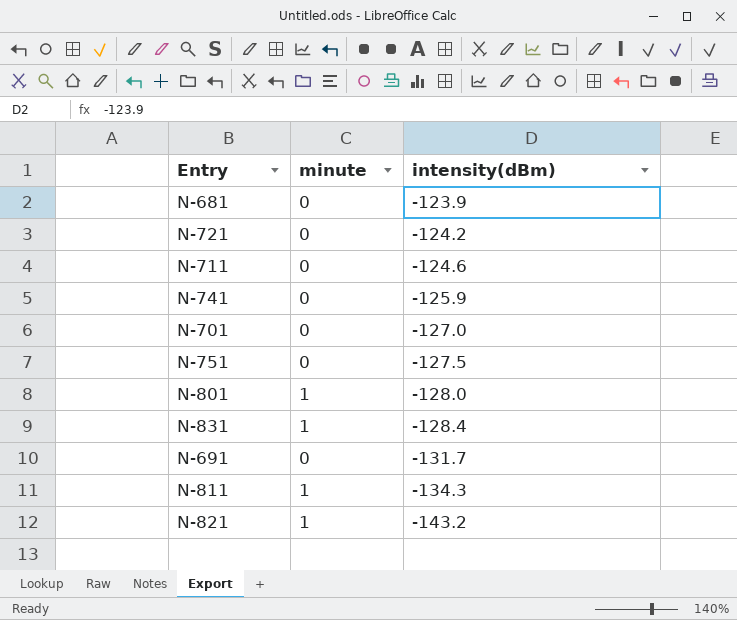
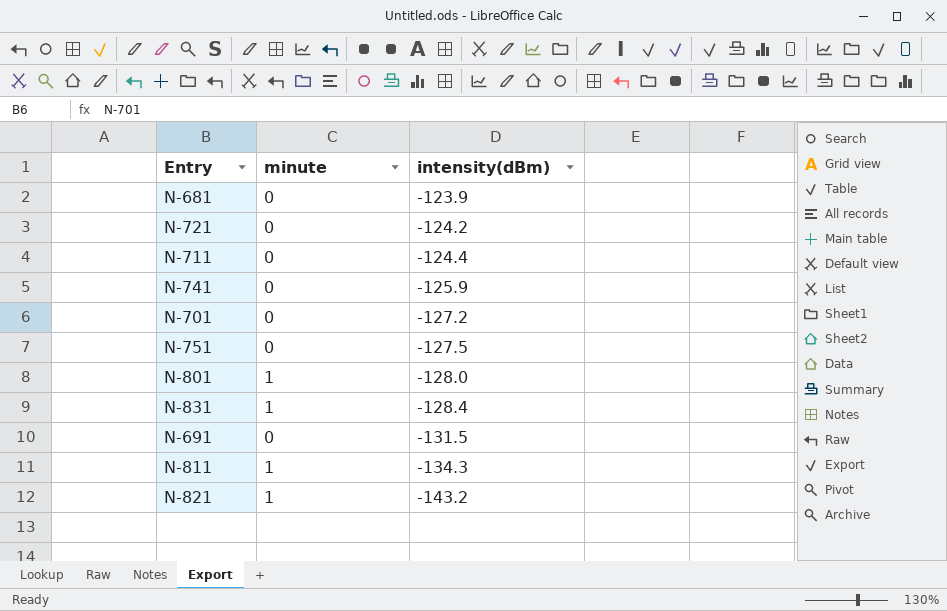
N-711 | intensity(dBm): -124.6 -> -124.4
N-701 | intensity(dBm): -127.0 -> -127.2
N-691 | intensity(dBm): -131.7 -> -131.5

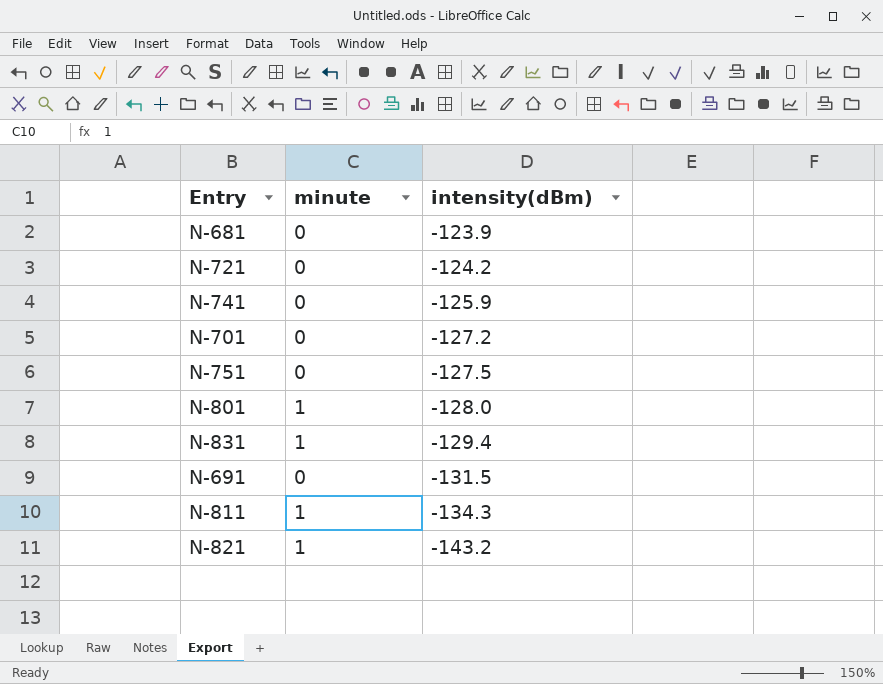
row N-711: 0 | -124.4 -> none
N-831 | intensity(dBm): -128.4 -> -129.4

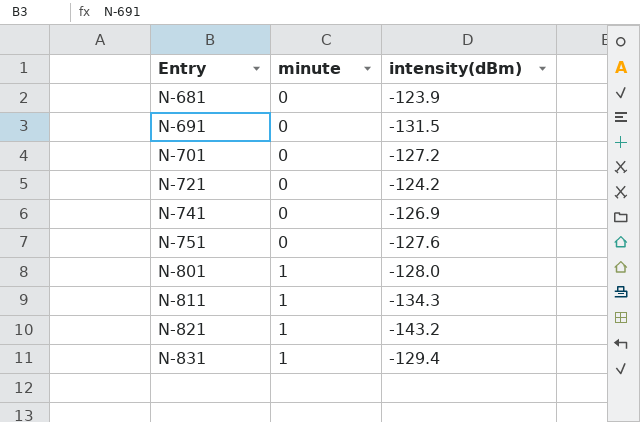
row order: intensity(dBm) descending -> Entry ascending
N-741 | intensity(dBm): -125.9 -> -126.9
N-751 | intensity(dBm): -127.5 -> -127.6

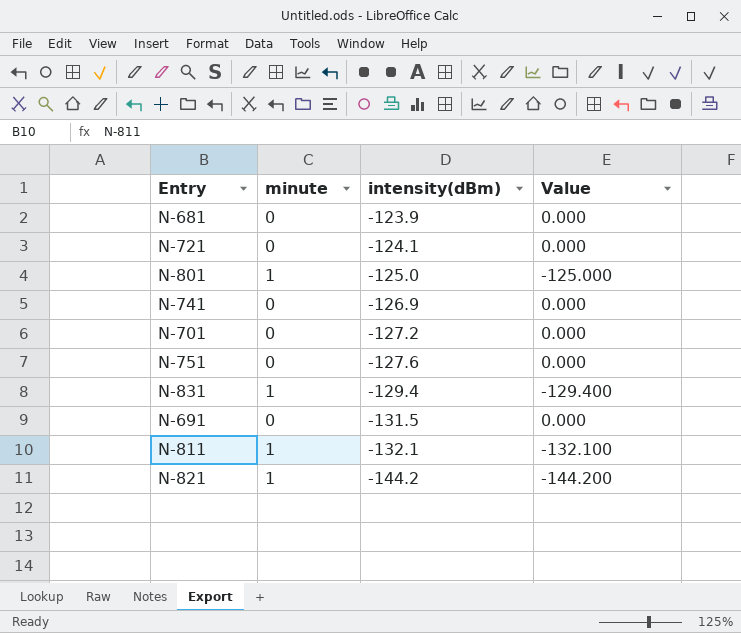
row order: Entry ascending -> intensity(dBm) descending
column Value | formula: none -> [minute] * [intensity(dBm)]
N-721 | intensity(dBm): -124.2 -> -124.1
N-801 | intensity(dBm): -128.0 -> -125.0
N-811 | intensity(dBm): -134.3 -> -132.1
N-821 | intensity(dBm): -143.2 -> -144.2

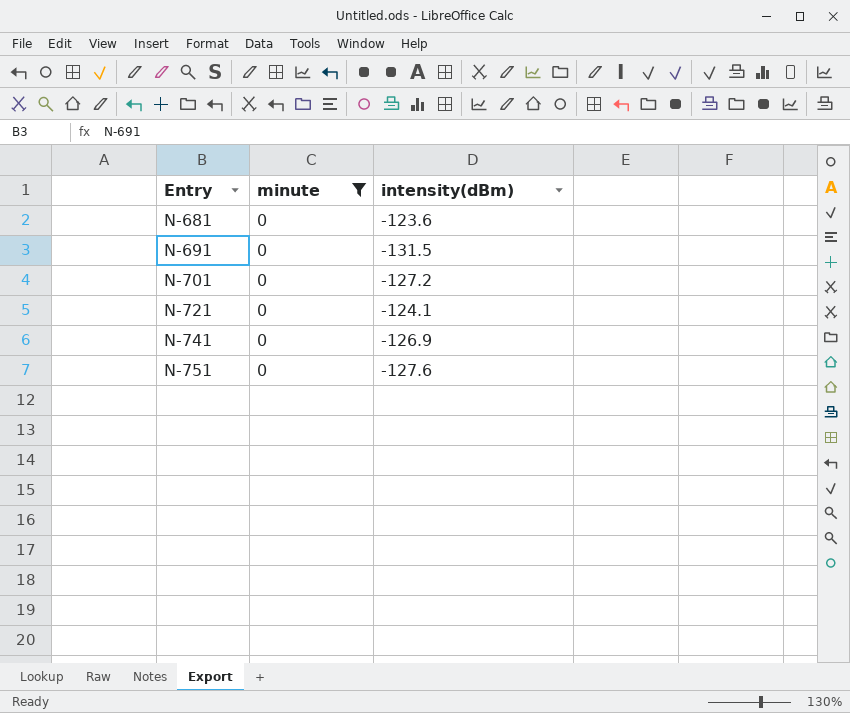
filter: none -> minute = 0
row order: intensity(dBm) descending -> Entry ascending
column Value | formula: [minute] * [intensity(dBm)] -> none
N-681 | intensity(dBm): -123.9 -> -123.6

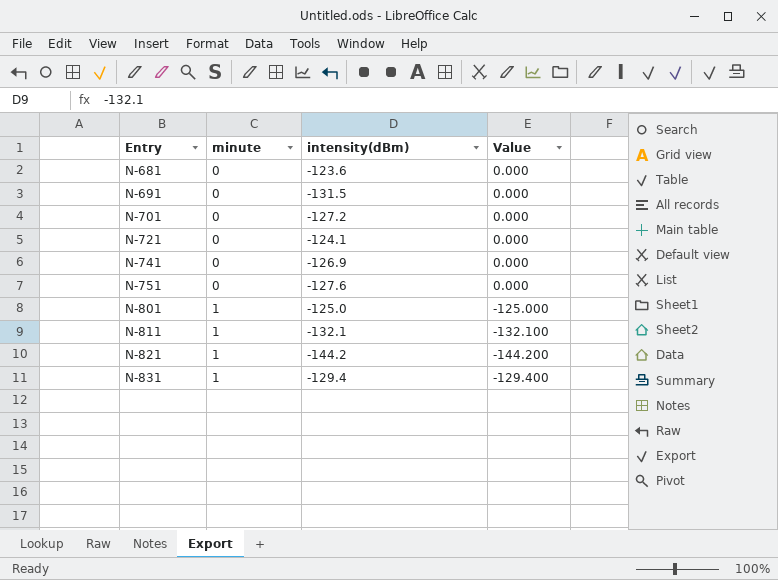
filter: minute = 0 -> none
column Value | formula: none -> [minute] * [intensity(dBm)]

